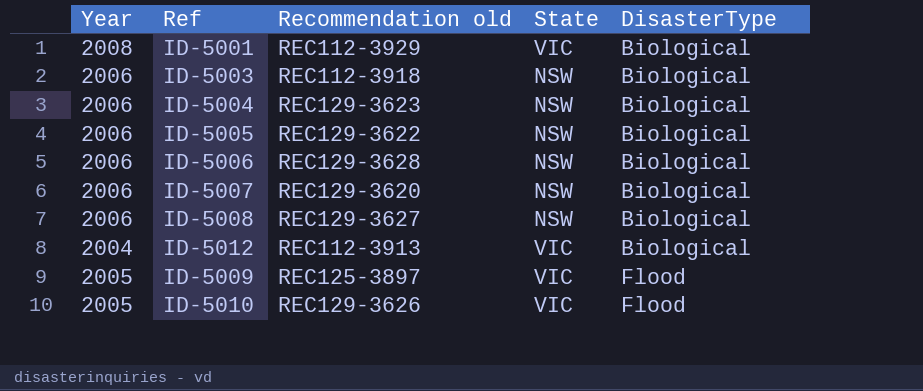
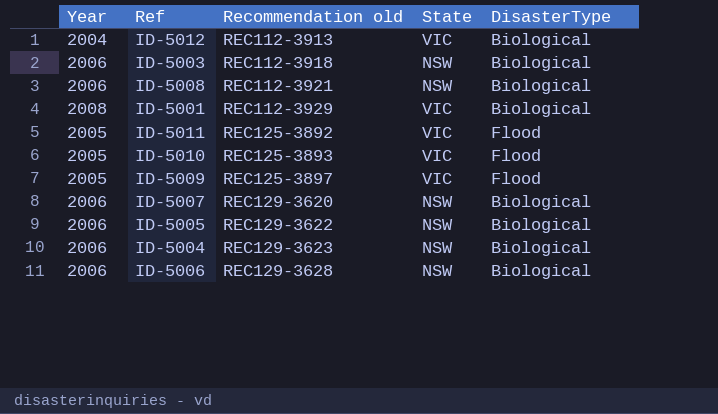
row order: DisasterType ascending -> Recommendation old ascending
ID-5008 | Recommendation old: REC129-3627 -> REC112-3921
row ID-5011: none -> 2005 | REC125-3892 | VIC | Flood
ID-5010 | Recommendation old: REC129-3626 -> REC125-3893

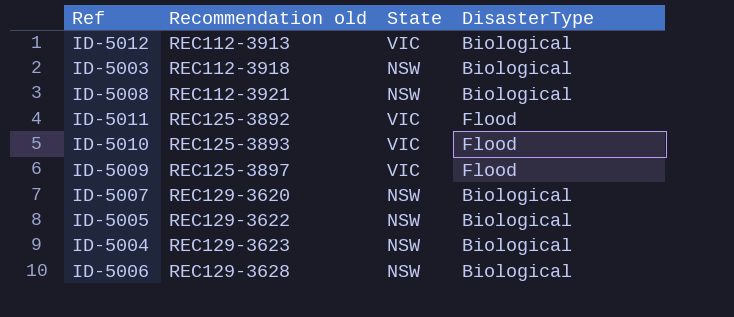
column Year | position: 1 -> none
row ID-5001: 2008 | REC112-3929 | VIC | Biological -> none

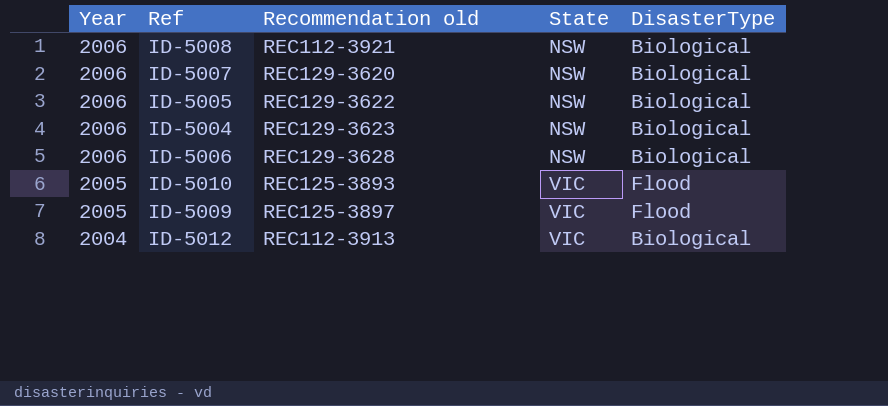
row order: Recommendation old ascending -> Year descending
column Year | position: none -> 1
row ID-5003: REC112-3918 | NSW | Biological -> none
row ID-5011: REC125-3892 | VIC | Flood -> none

